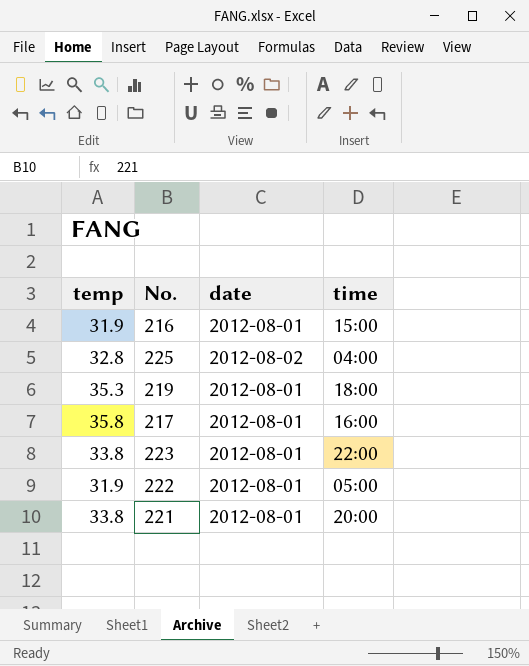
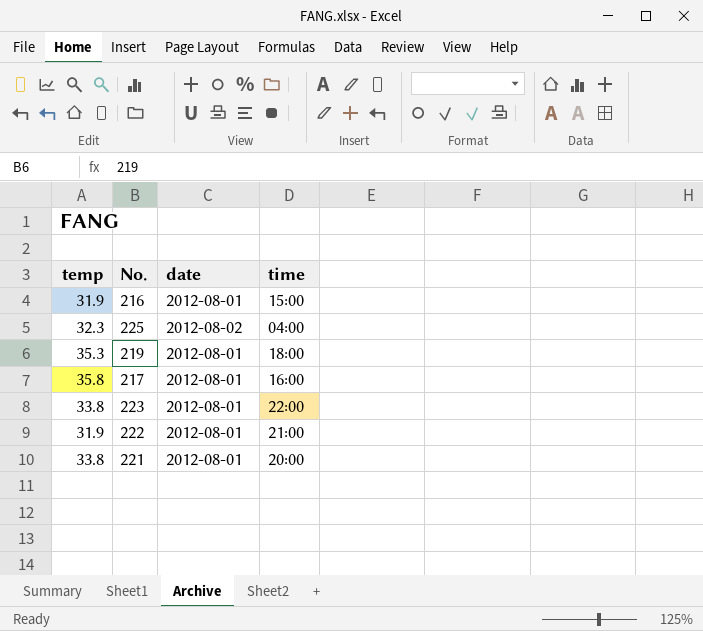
225 | temp: 32.8 -> 32.3
222 | time: 05:00 -> 21:00

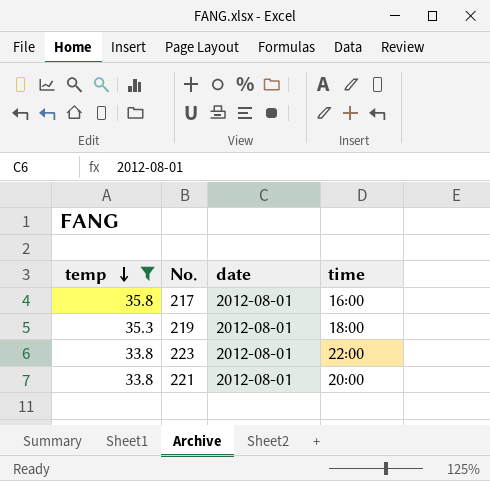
filter: none -> temp >= 33.8
row order: none -> temp descending

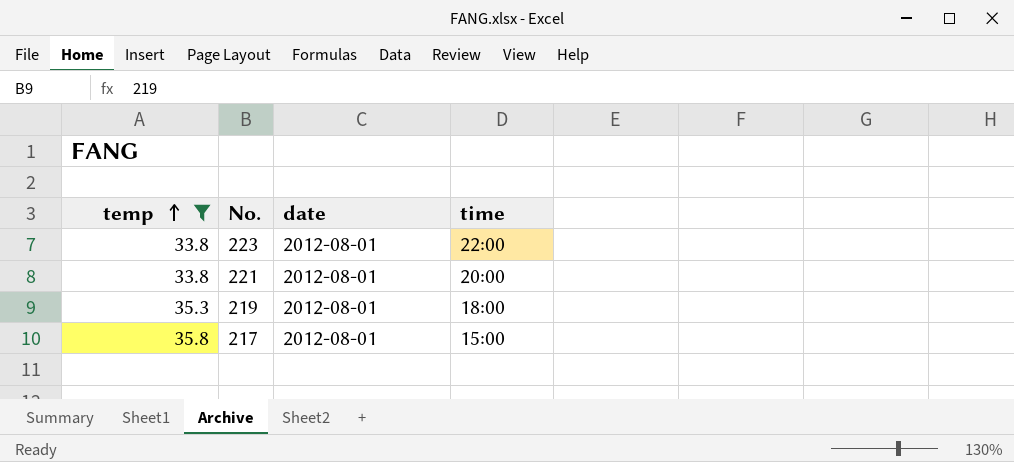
row order: temp descending -> temp ascending
217 | time: 16:00 -> 15:00

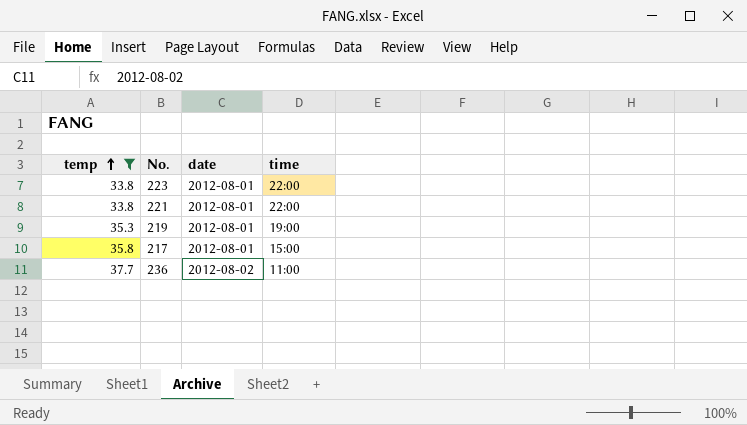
221 | time: 20:00 -> 22:00
219 | time: 18:00 -> 19:00
row 236: none -> 37.7 | 2012-08-02 | 11:00

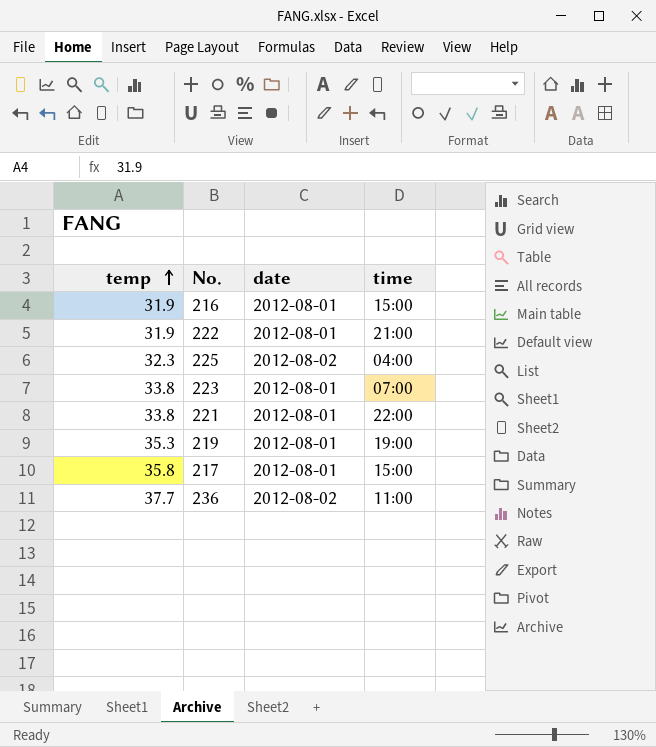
filter: temp >= 33.8 -> none
223 | time: 22:00 -> 07:00

